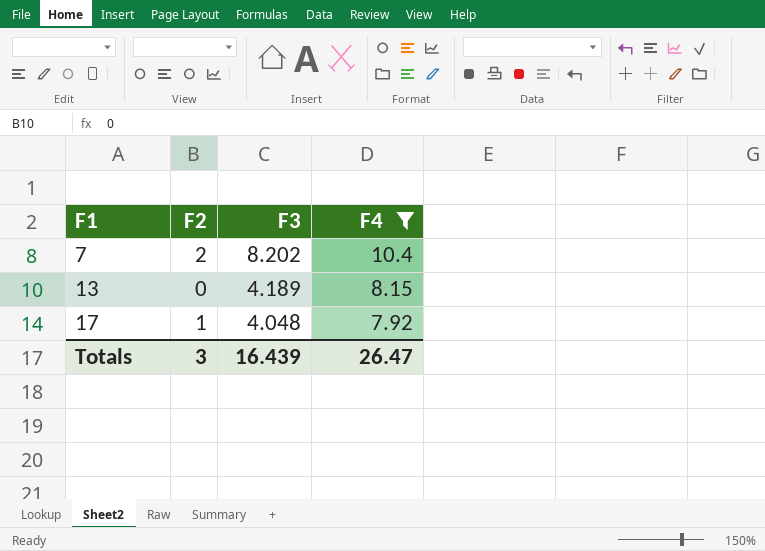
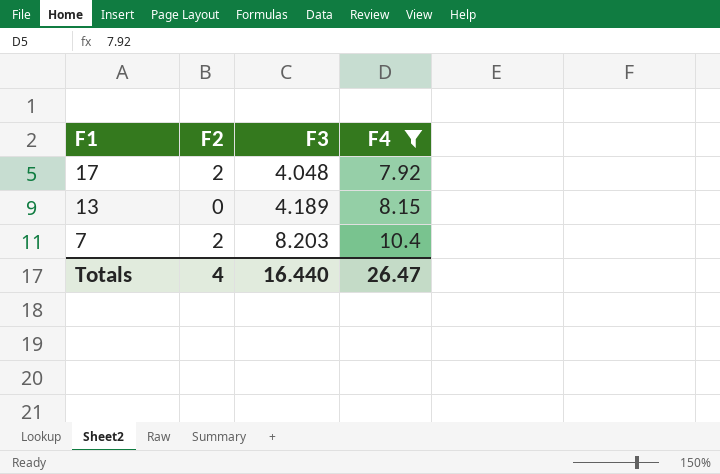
row order: F1 ascending -> F1 descending
17 | F2: 1 -> 2
7 | F3: 8.202 -> 8.203
Totals | F2: 3 -> 4
Totals | F3: 16.439 -> 16.440

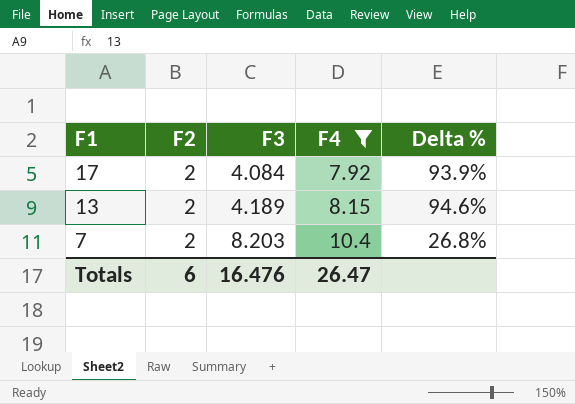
column Delta % | formula: none -> ([F4] - [F3]) / [F3]
17 | F3: 4.048 -> 4.084
13 | F2: 0 -> 2
Totals | F2: 4 -> 6
Totals | F3: 16.440 -> 16.476

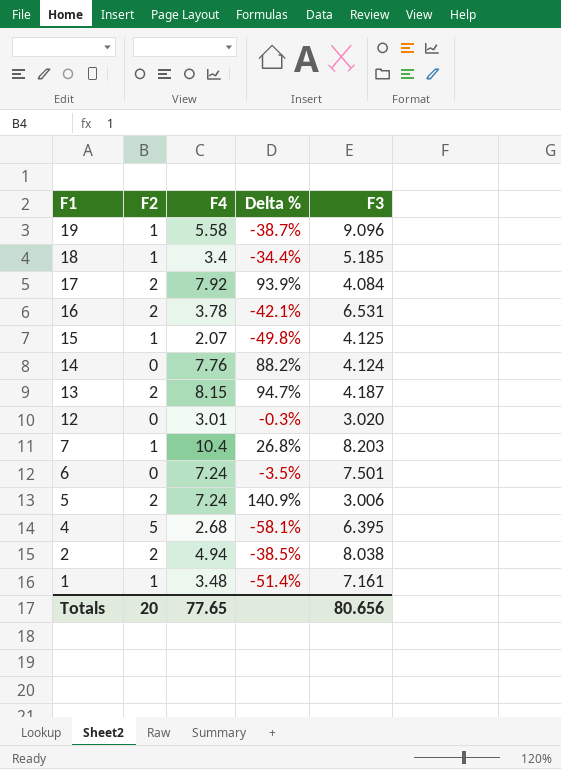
filter: F4 >= 7.92 -> none
column F3 | position: 3 -> 5
13 | Delta %: 94.6% -> 94.7%
13 | F3: 4.189 -> 4.187
7 | F2: 2 -> 1
Totals | F2: 6 -> 20
Totals | F4: 26.47 -> 77.65
Totals | F3: 16.476 -> 80.656

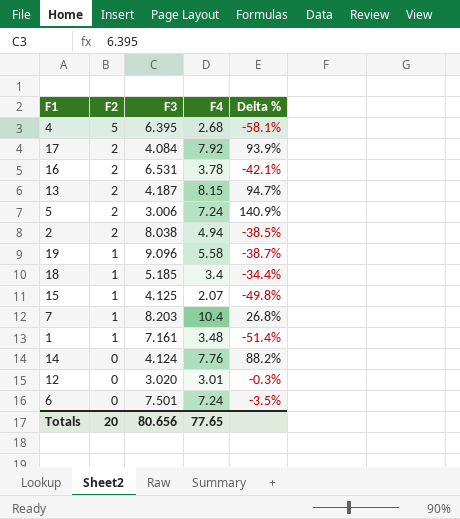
row order: F1 descending -> F2 descending
column F3 | position: 5 -> 3

